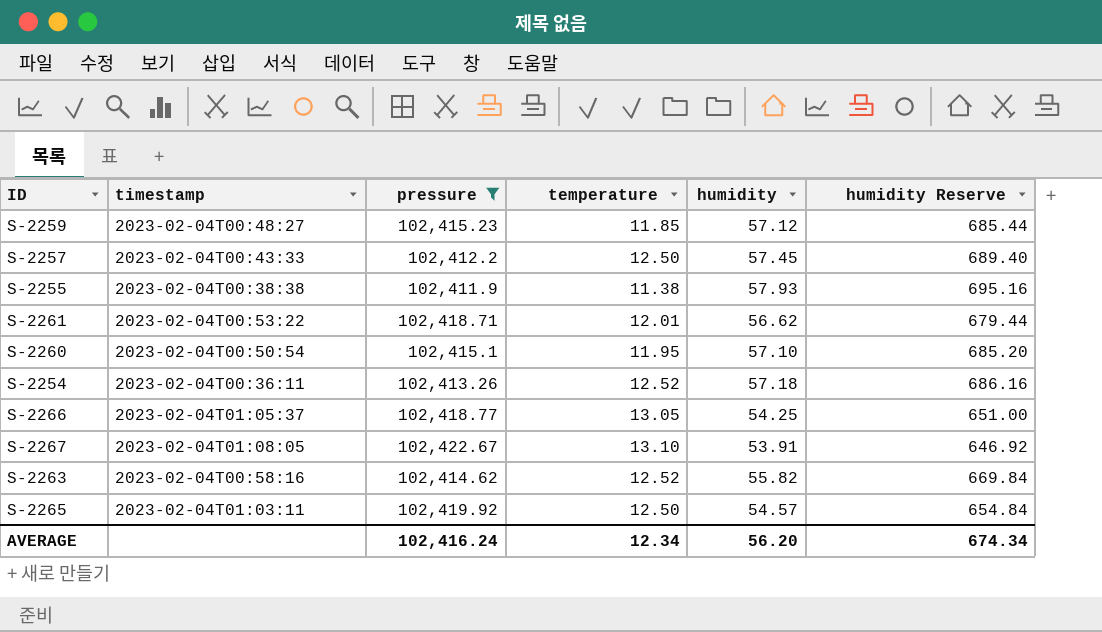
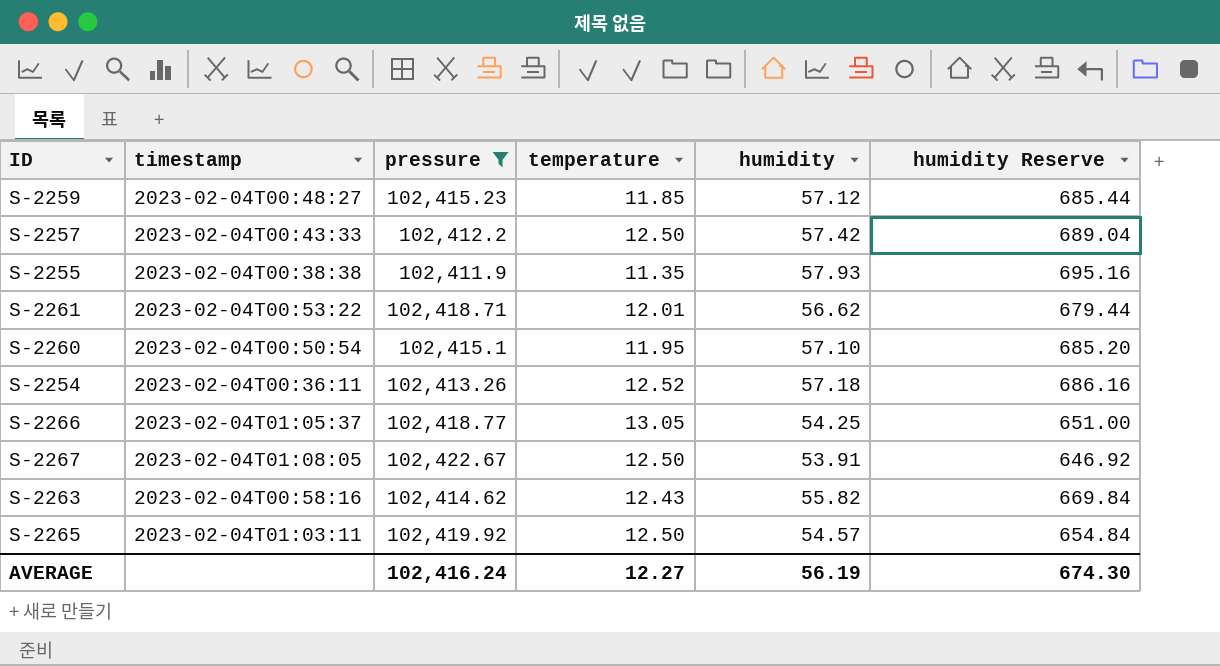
S-2257 | humidity: 57.45 -> 57.42
S-2257 | humidity Reserve: 689.40 -> 689.04
S-2255 | temperature: 11.38 -> 11.35
S-2267 | temperature: 13.10 -> 12.50
S-2263 | temperature: 12.52 -> 12.43
AVERAGE | temperature: 12.34 -> 12.27
AVERAGE | humidity: 56.20 -> 56.19
AVERAGE | humidity Reserve: 674.34 -> 674.30

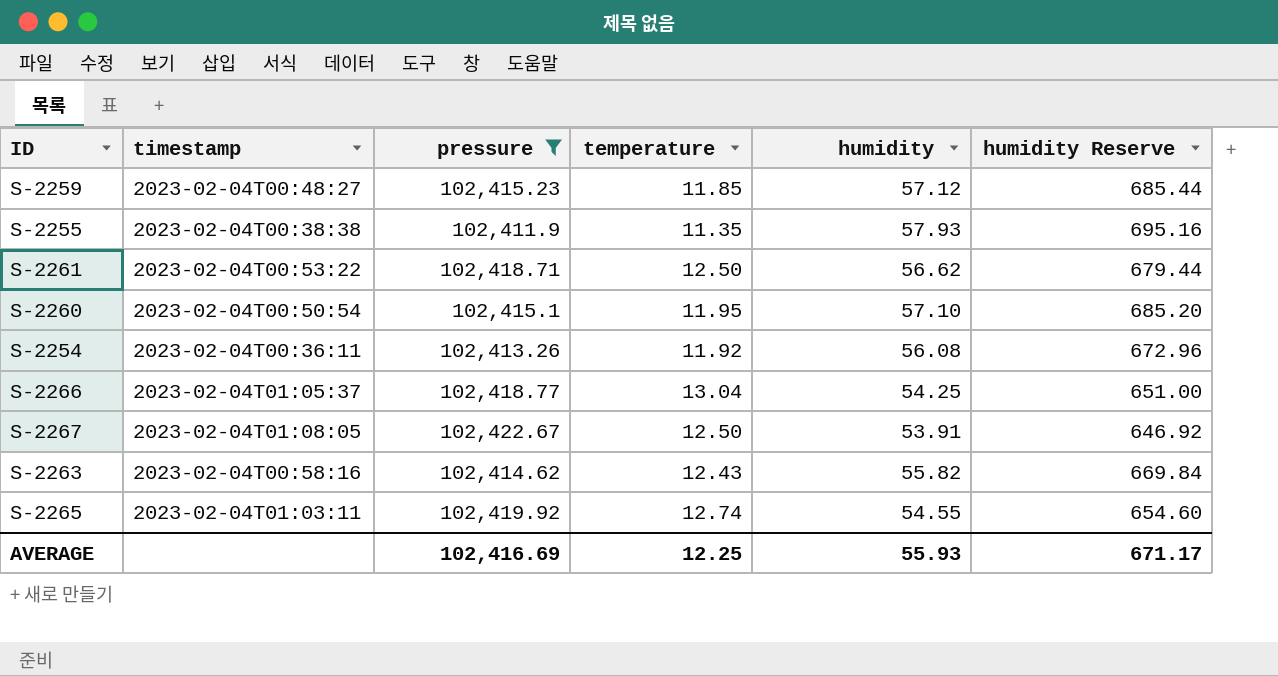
row S-2257: 2023-02-04T00:43:33 | 102,412.2 | 12.50 | 57.42 | 689.04 -> none
S-2261 | temperature: 12.01 -> 12.50
S-2254 | temperature: 12.52 -> 11.92
S-2254 | humidity: 57.18 -> 56.08
S-2254 | humidity Reserve: 686.16 -> 672.96
S-2266 | temperature: 13.05 -> 13.04
S-2265 | temperature: 12.50 -> 12.74
S-2265 | humidity: 54.57 -> 54.55
S-2265 | humidity Reserve: 654.84 -> 654.60
AVERAGE | pressure: 102,416.24 -> 102,416.69
AVERAGE | temperature: 12.27 -> 12.25
AVERAGE | humidity: 56.19 -> 55.93
AVERAGE | humidity Reserve: 674.30 -> 671.17

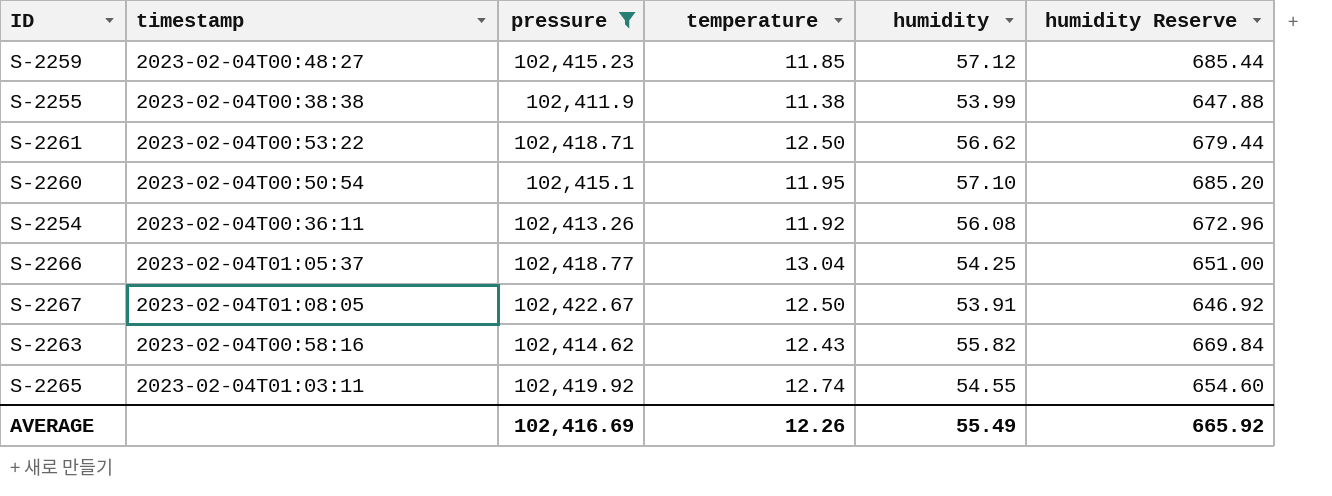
S-2255 | temperature: 11.35 -> 11.38
S-2255 | humidity: 57.93 -> 53.99
S-2255 | humidity Reserve: 695.16 -> 647.88
AVERAGE | temperature: 12.25 -> 12.26
AVERAGE | humidity: 55.93 -> 55.49
AVERAGE | humidity Reserve: 671.17 -> 665.92

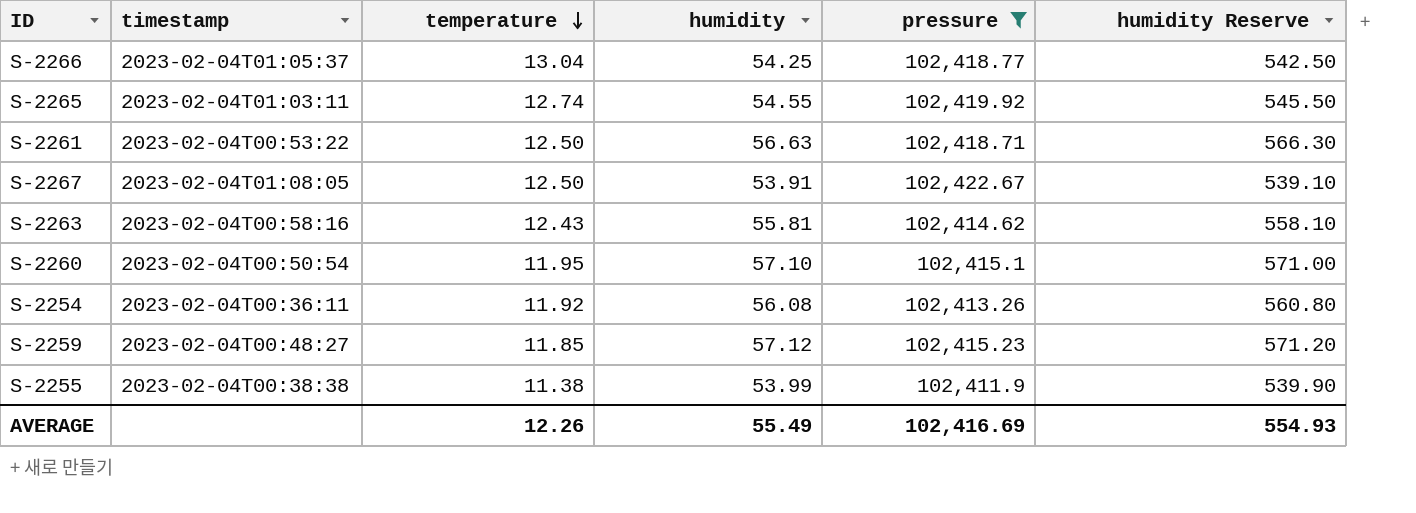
row order: none -> temperature descending
column pressure | position: 3 -> 5
column humidity Reserve | formula: [humidity] * 12 -> [humidity] * 10
S-2261 | humidity: 56.62 -> 56.63
S-2263 | humidity: 55.82 -> 55.81
AVERAGE | humidity Reserve: 665.92 -> 554.93

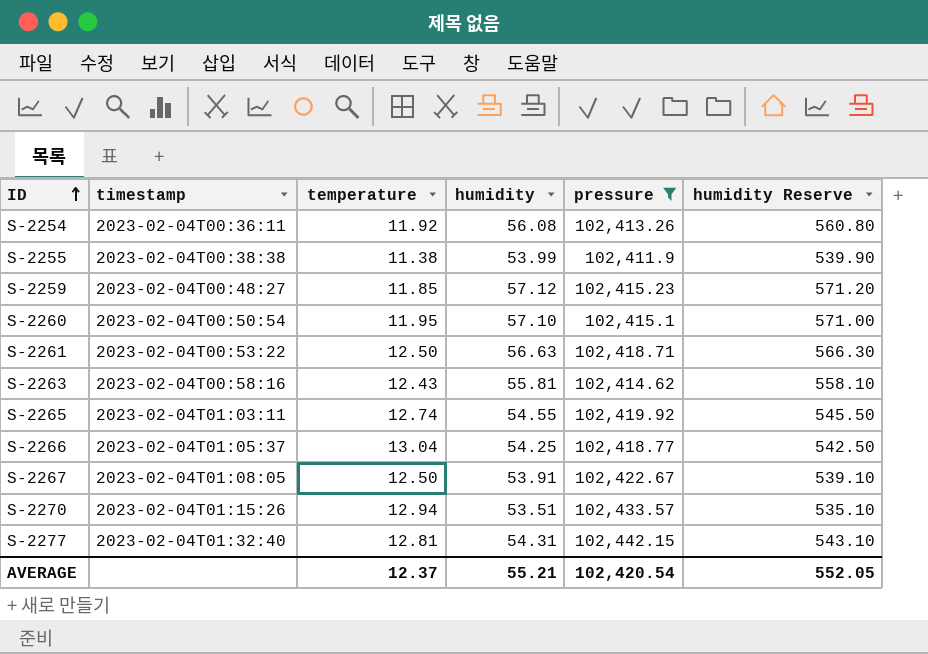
row order: temperature descending -> ID ascending
row S-2270: none -> 2023-02-04T01:15:26 | 12.94 | 53.51 | 102,433.57 | 535.10
row S-2277: none -> 2023-02-04T01:32:40 | 12.81 | 54.31 | 102,442.15 | 543.10
AVERAGE | temperature: 12.26 -> 12.37
AVERAGE | humidity: 55.49 -> 55.21
AVERAGE | pressure: 102,416.69 -> 102,420.54
AVERAGE | humidity Reserve: 554.93 -> 552.05

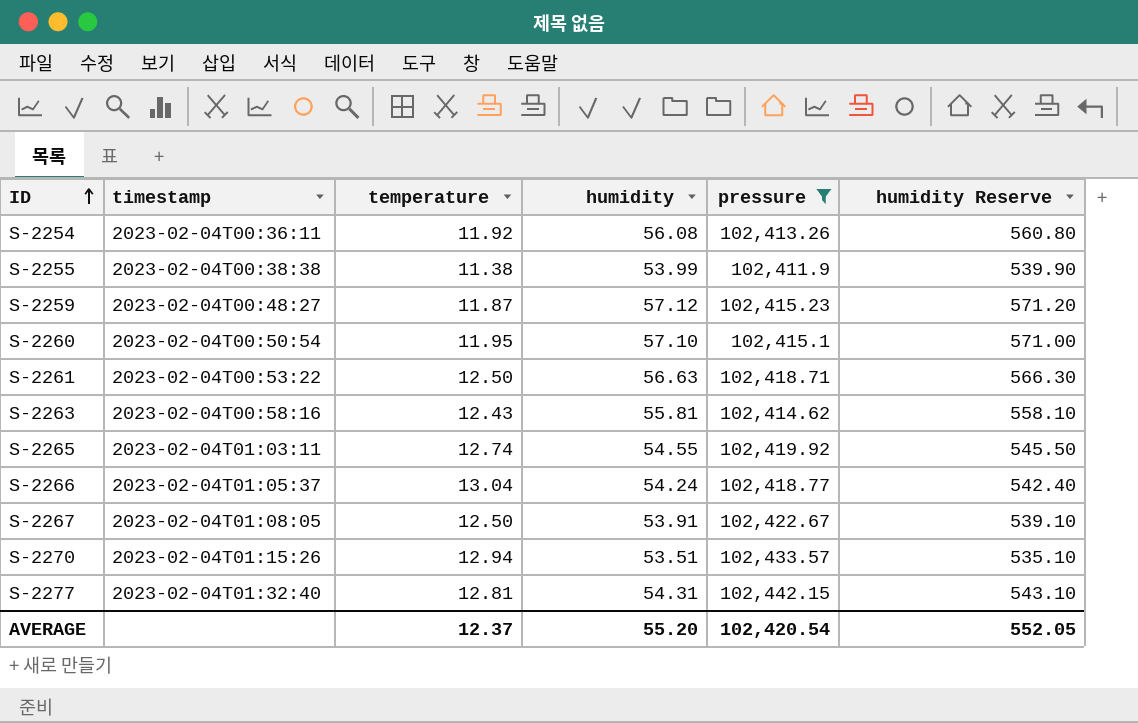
S-2259 | temperature: 11.85 -> 11.87
S-2266 | humidity: 54.25 -> 54.24
S-2266 | humidity Reserve: 542.50 -> 542.40
AVERAGE | humidity: 55.21 -> 55.20

